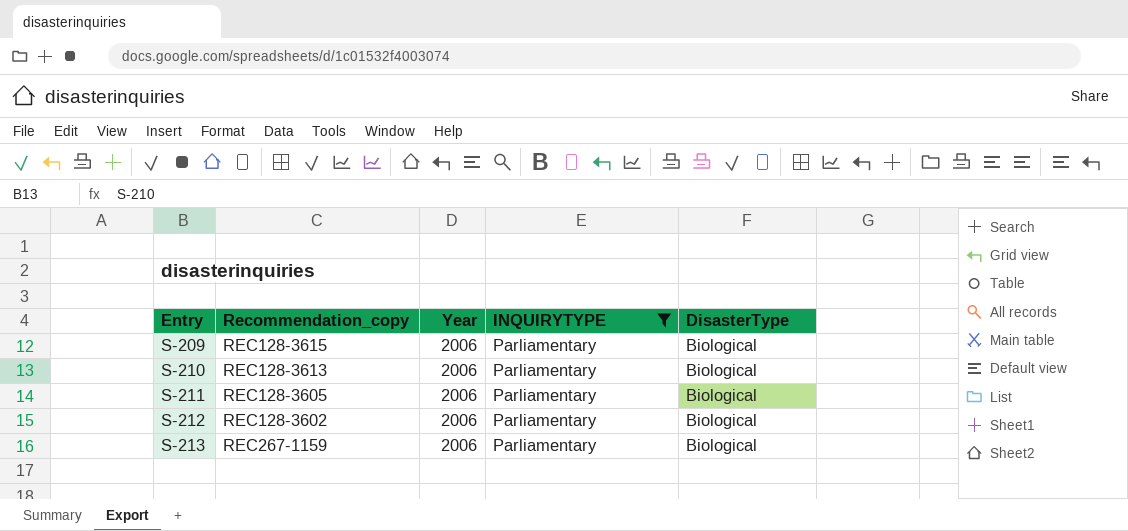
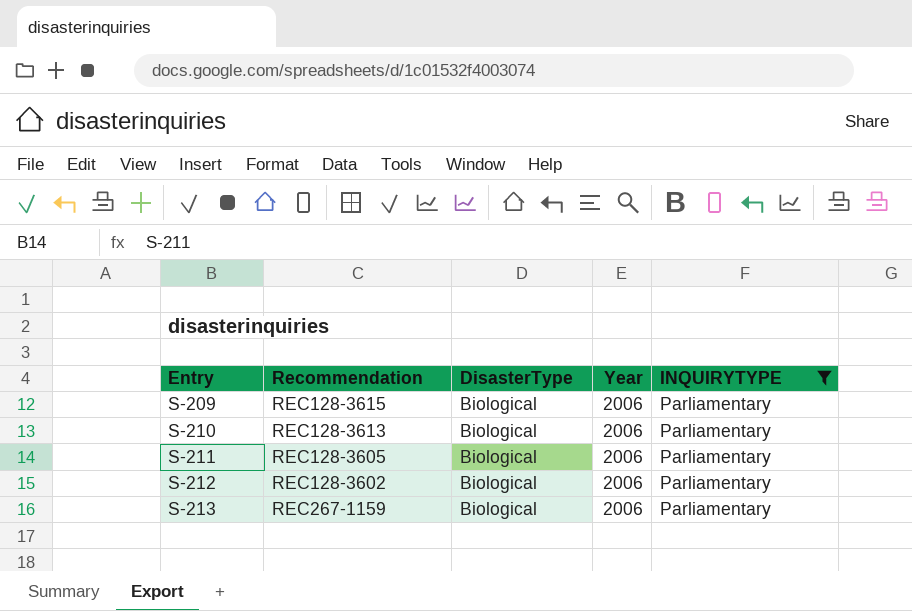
column name: Recommendation_copy -> Recommendation
column DisasterType | position: 5 -> 3

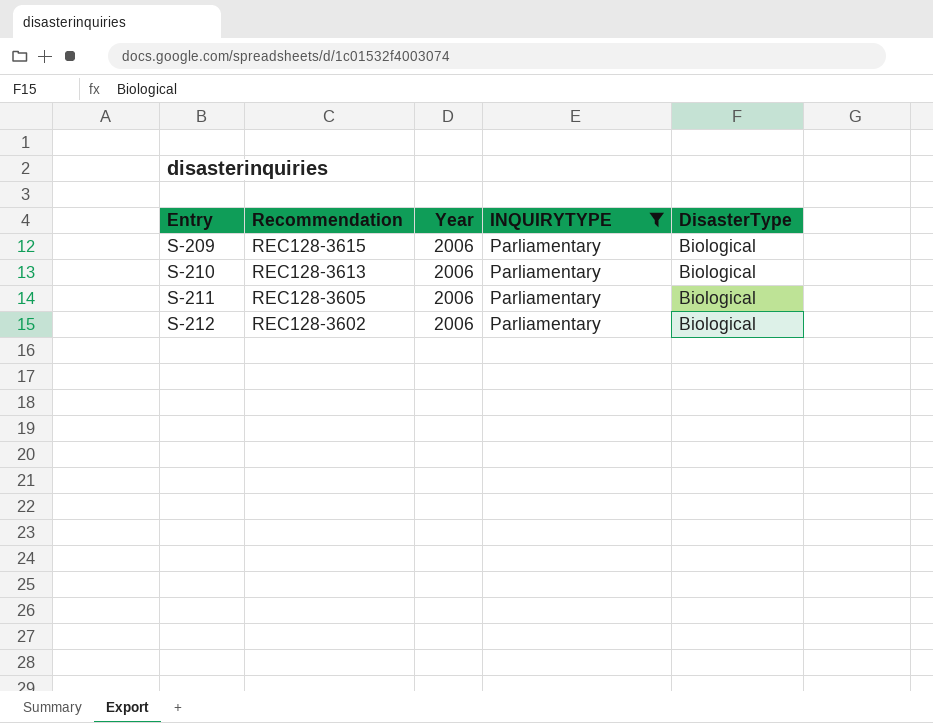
column DisasterType | position: 3 -> 5
row S-213: REC267-1159 | Biological | 2006 | Parliamentary -> none

